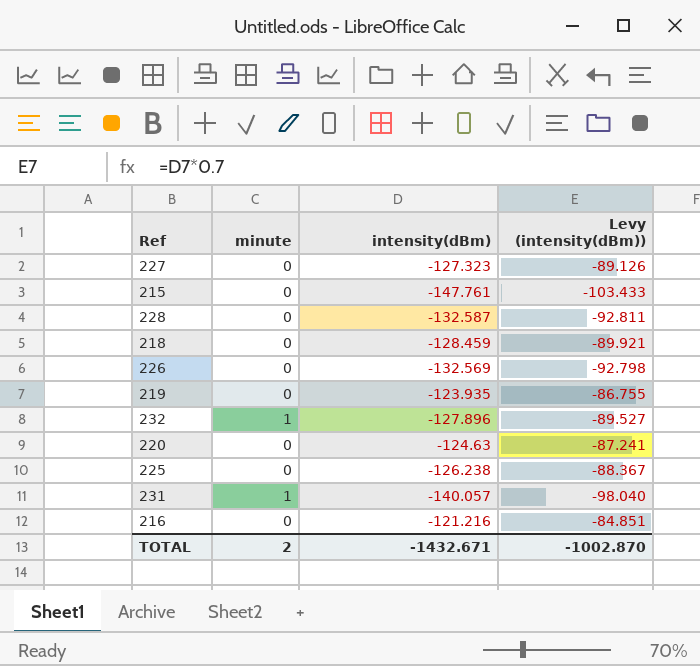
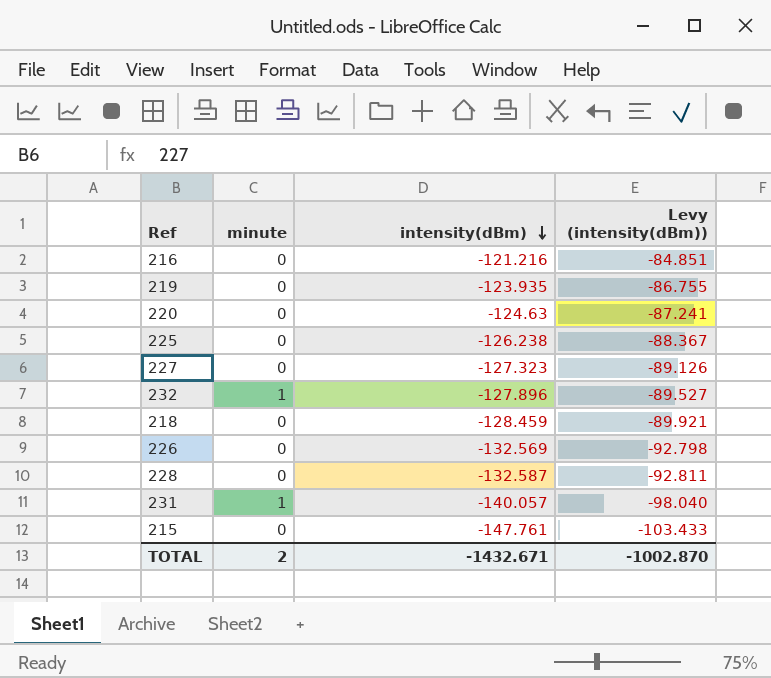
row order: none -> intensity(dBm) descending

